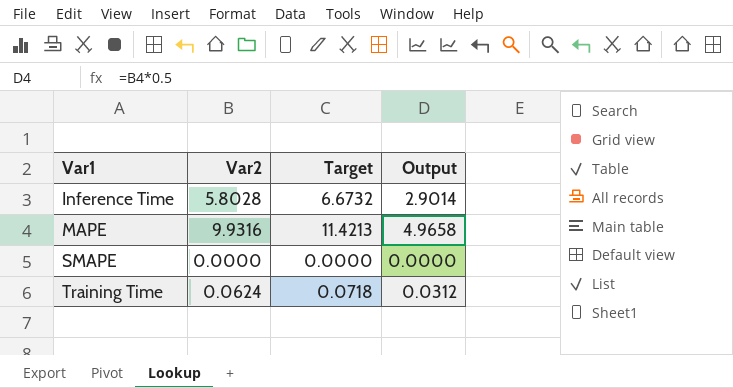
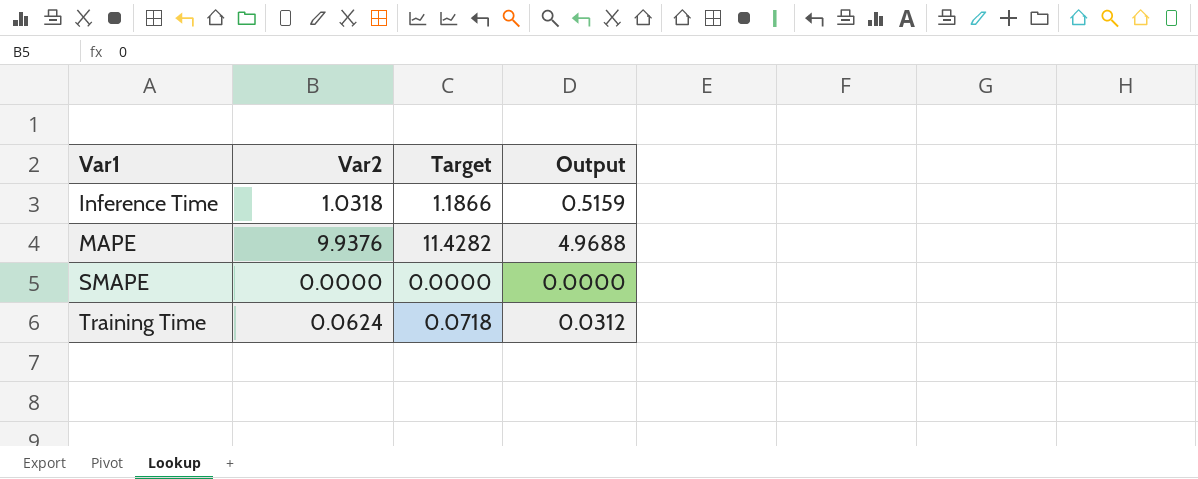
Inference Time | Var2: 5.8028 -> 1.0318
Inference Time | Target: 6.6732 -> 1.1866
Inference Time | Output: 2.9014 -> 0.5159
MAPE | Var2: 9.9316 -> 9.9376
MAPE | Target: 11.4213 -> 11.4282
MAPE | Output: 4.9658 -> 4.9688

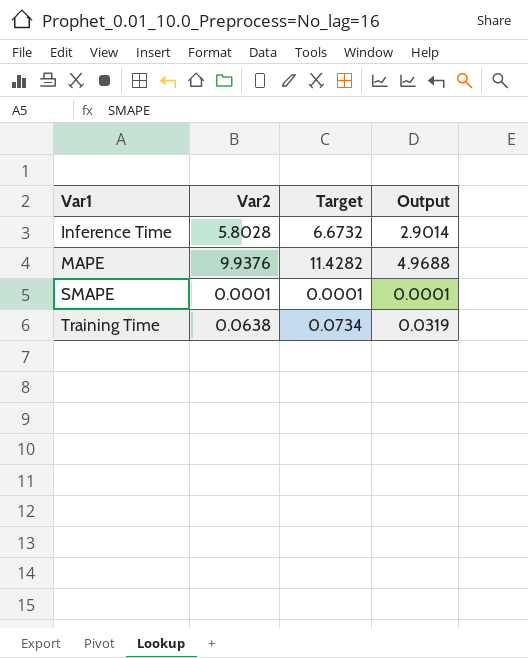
Inference Time | Var2: 1.0318 -> 5.8028
Inference Time | Target: 1.1866 -> 6.6732
Inference Time | Output: 0.5159 -> 2.9014
SMAPE | Var2: 0.0000 -> 0.0001
SMAPE | Target: 0.0000 -> 0.0001
SMAPE | Output: 0.0000 -> 0.0001
Training Time | Var2: 0.0624 -> 0.0638
Training Time | Target: 0.0718 -> 0.0734
Training Time | Output: 0.0312 -> 0.0319

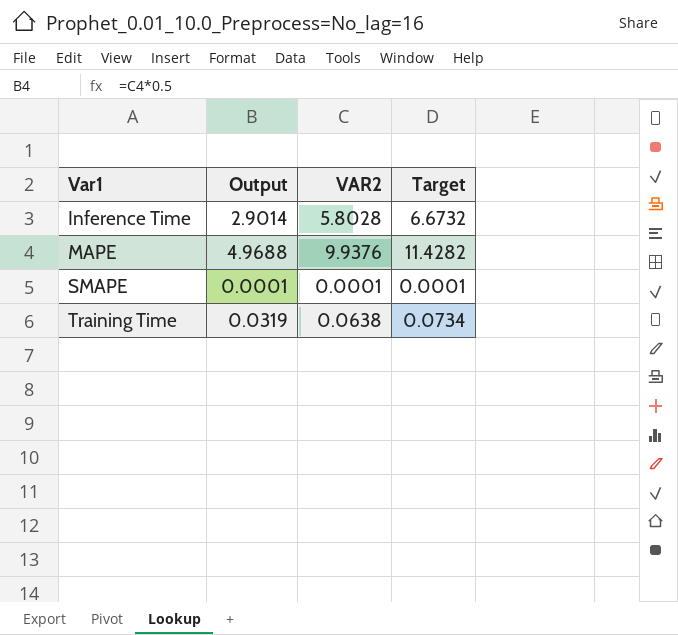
column Output | position: 4 -> 2
column name: Var2 -> VAR2

